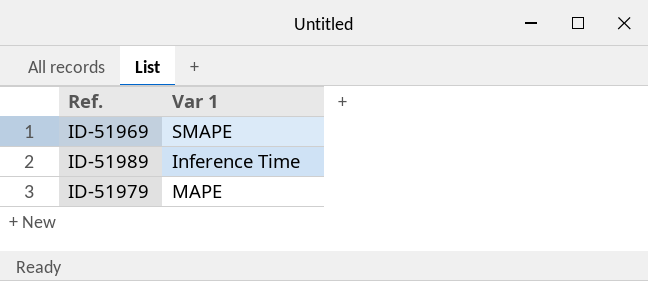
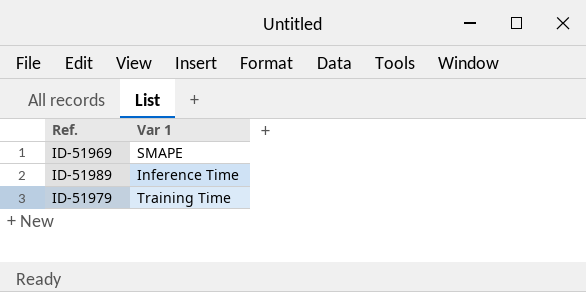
ID-51979 | Var 1: MAPE -> Training Time

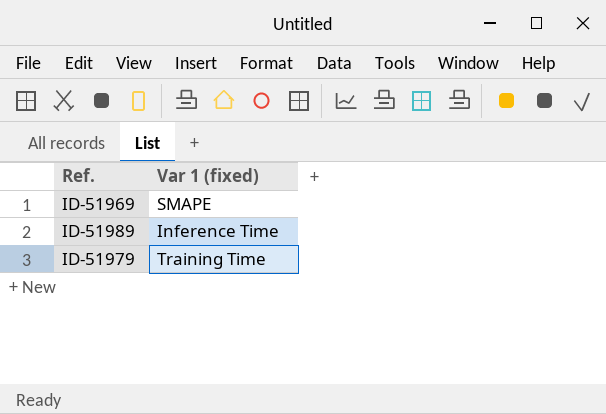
column name: Var 1 -> Var 1 (fixed)

